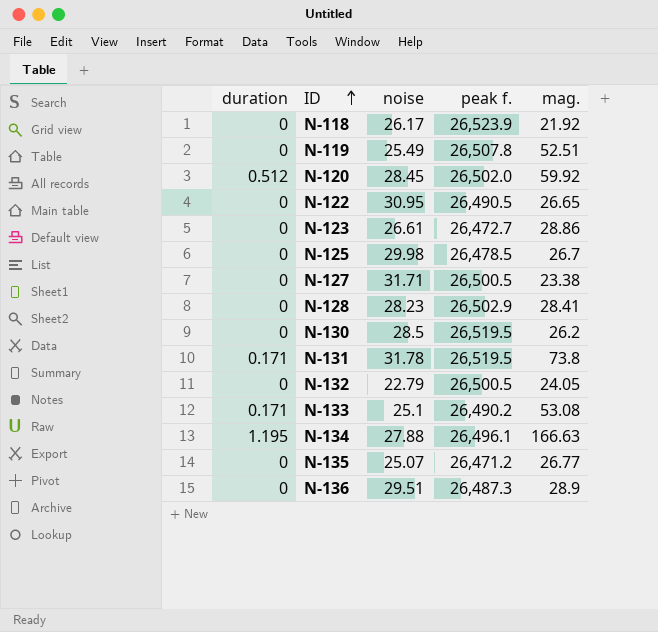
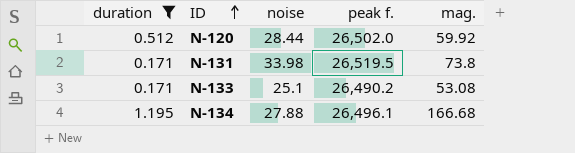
filter: none -> duration != 0
N-120 | noise: 28.45 -> 28.44
N-131 | noise: 31.78 -> 33.98
N-134 | mag.: 166.63 -> 166.68

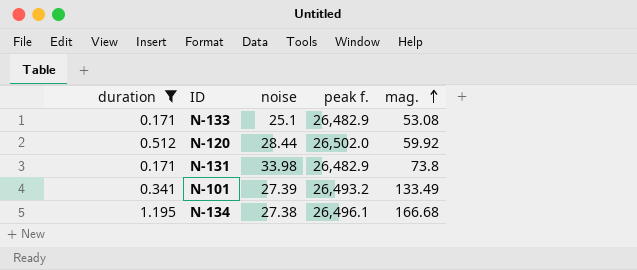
row order: ID ascending -> mag. ascending
N-133 | peak f.: 26,490.2 -> 26,482.9
N-131 | peak f.: 26,519.5 -> 26,482.9
row N-101: none -> 0.341 | 27.39 | 26,493.2 | 133.49
N-134 | noise: 27.88 -> 27.38

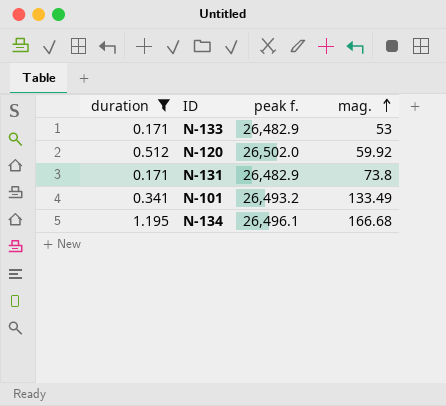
column noise | position: 3 -> none
N-133 | mag.: 53.08 -> 53

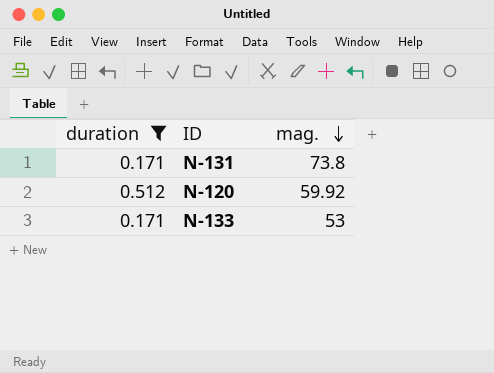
row order: mag. ascending -> mag. descending
column peak f. | position: 3 -> none
row N-101: 0.341 | 26,493.2 | 133.49 -> none
row N-134: 1.195 | 26,496.1 | 166.68 -> none

